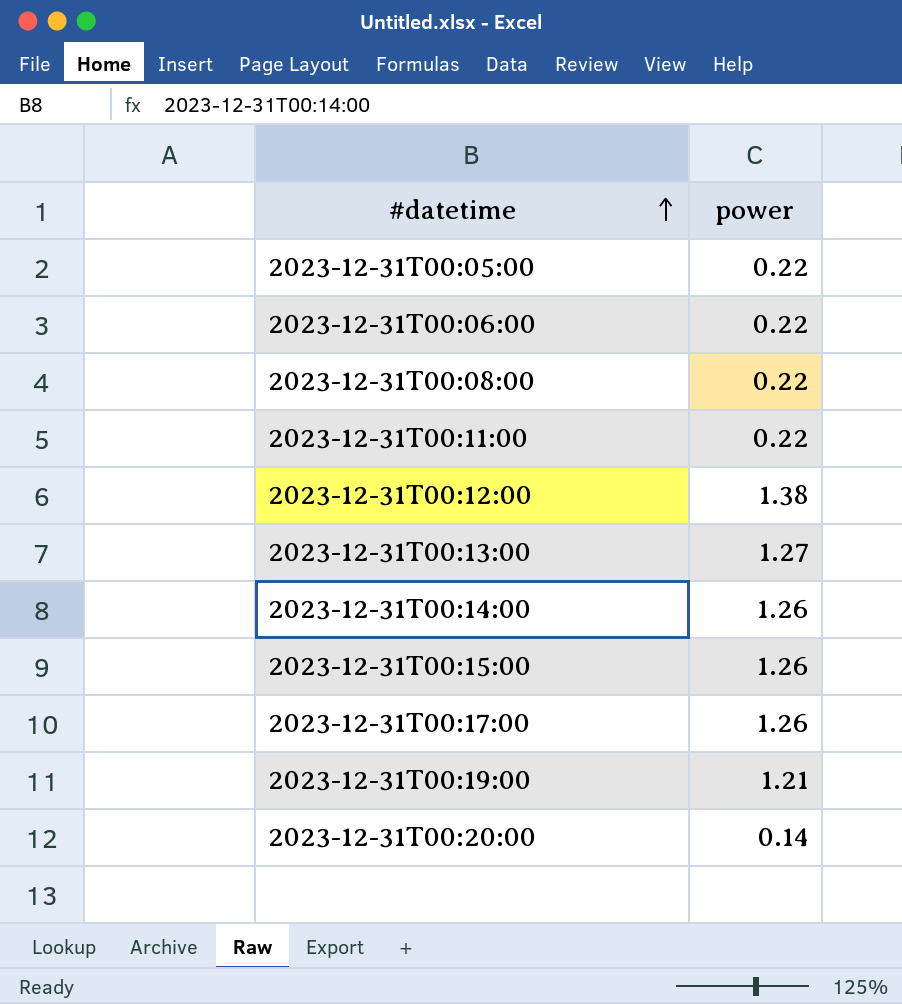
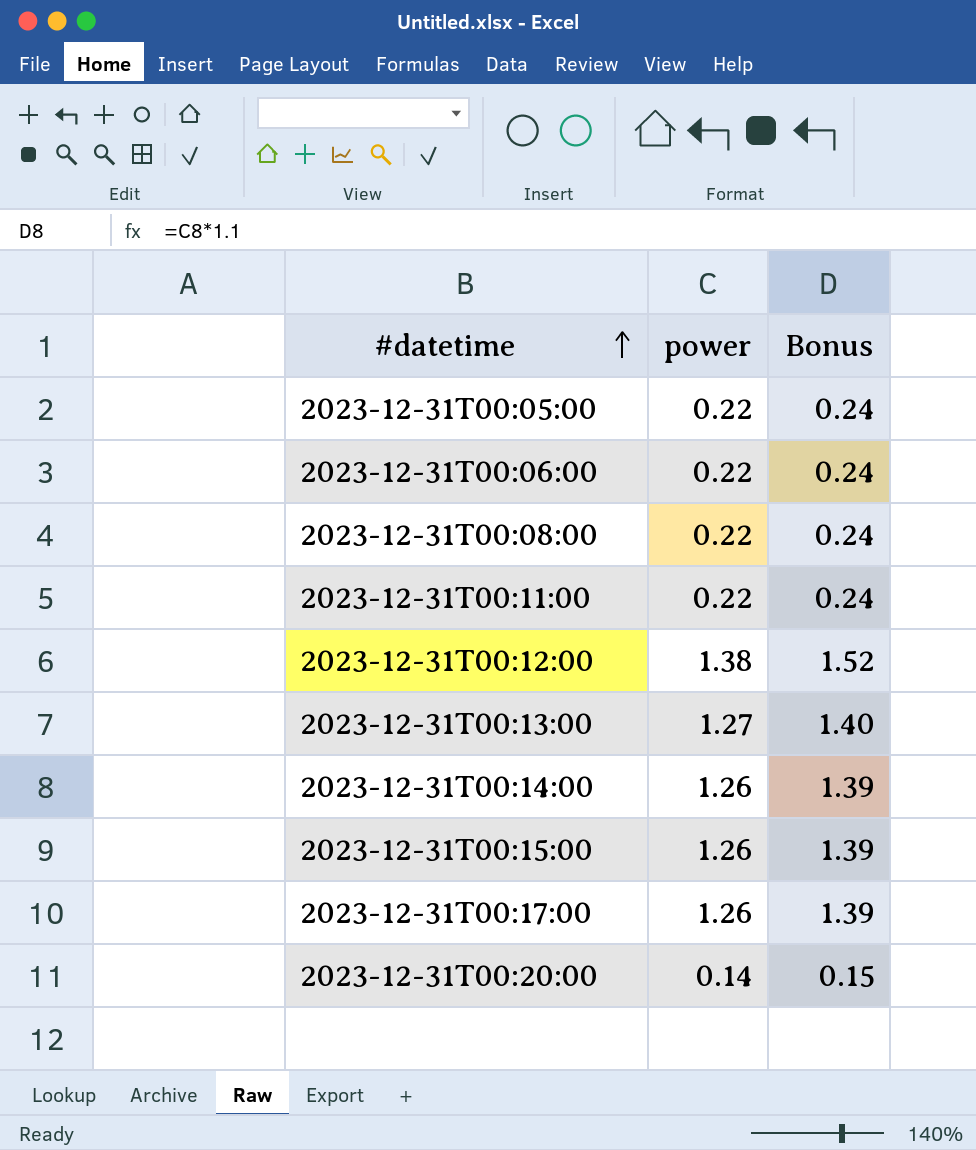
column Bonus | formula: none -> [power] * 1.1
row 2023-12-31T00:19:00: 1.21 -> none

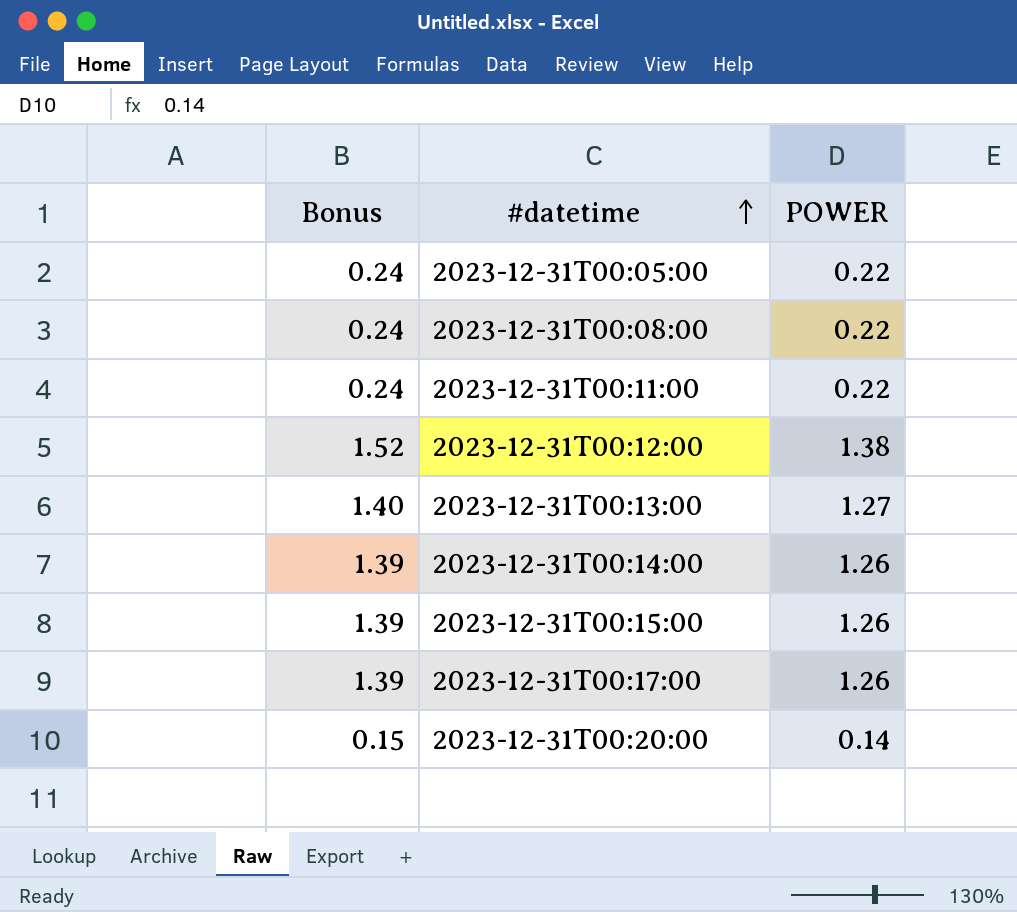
column Bonus | position: 3 -> 1
column name: power -> POWER
row 2023-12-31T00:06:00: 0.22 | 0.24 -> none

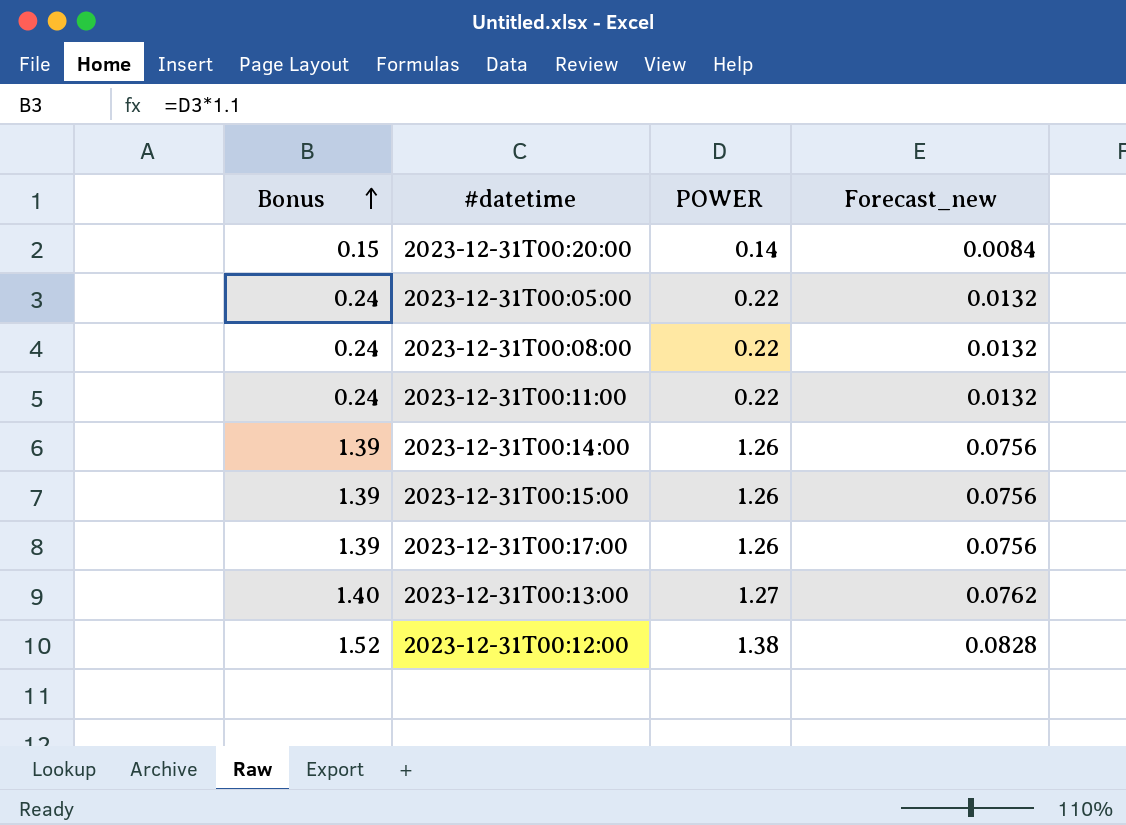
row order: #datetime ascending -> Bonus ascending
column Forecast_new | formula: none -> [POWER] * 0.06

